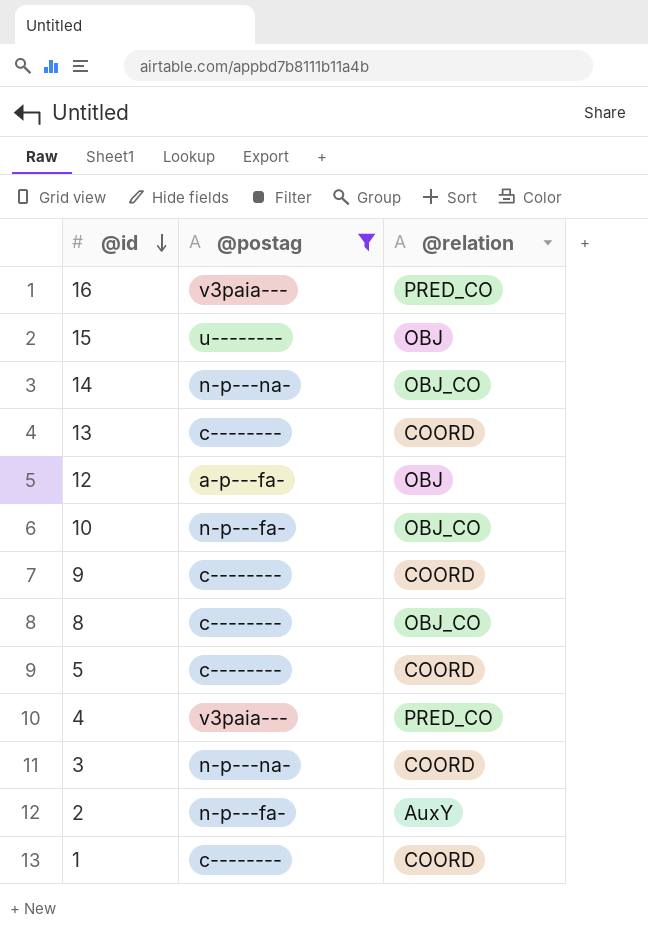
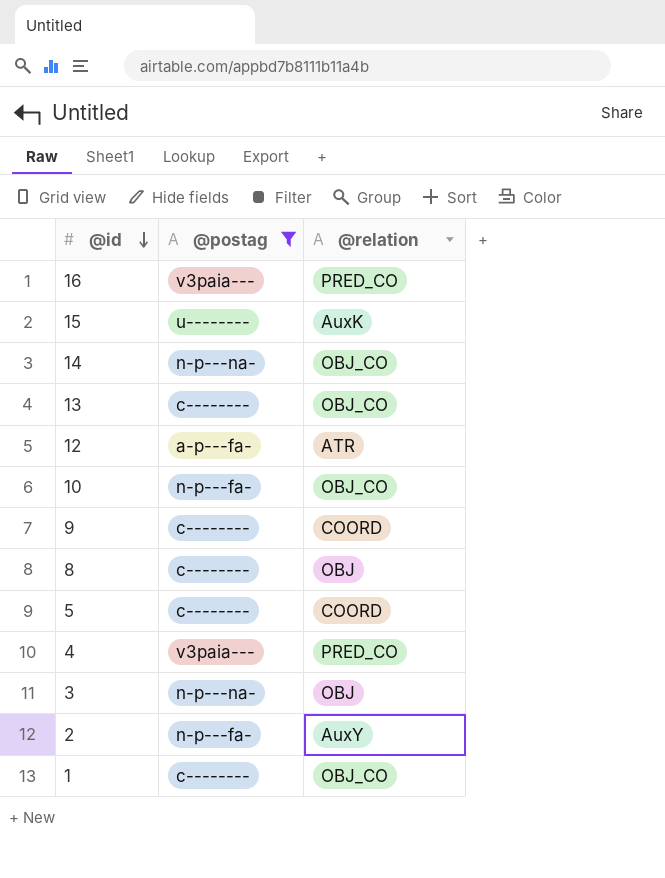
15 | @relation: OBJ -> AuxK
13 | @relation: COORD -> OBJ_CO
12 | @relation: OBJ -> ATR
8 | @relation: OBJ_CO -> OBJ
3 | @relation: COORD -> OBJ
1 | @relation: COORD -> OBJ_CO

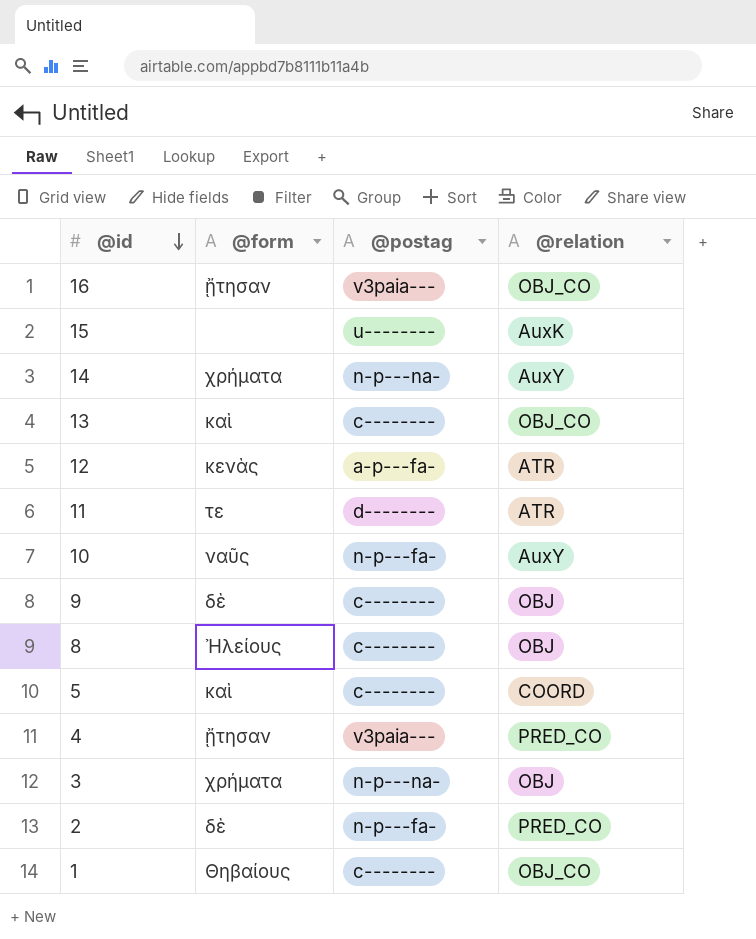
filter: @postag != d-------- -> none
column @form | position: none -> 2
16 | @relation: PRED_CO -> OBJ_CO
14 | @relation: OBJ_CO -> AuxY
10 | @relation: OBJ_CO -> AuxY
9 | @relation: COORD -> OBJ
2 | @relation: AuxY -> PRED_CO

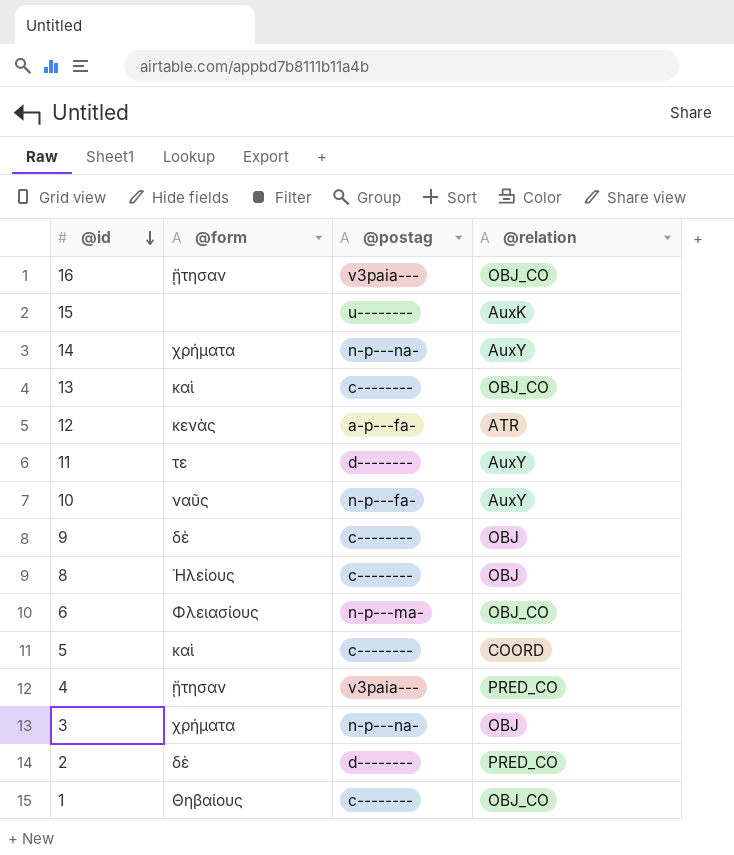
11 | @relation: ATR -> AuxY
row 6: none -> Φλειασίους | n-p---ma- | OBJ_CO
2 | @postag: n-p---fa- -> d--------

